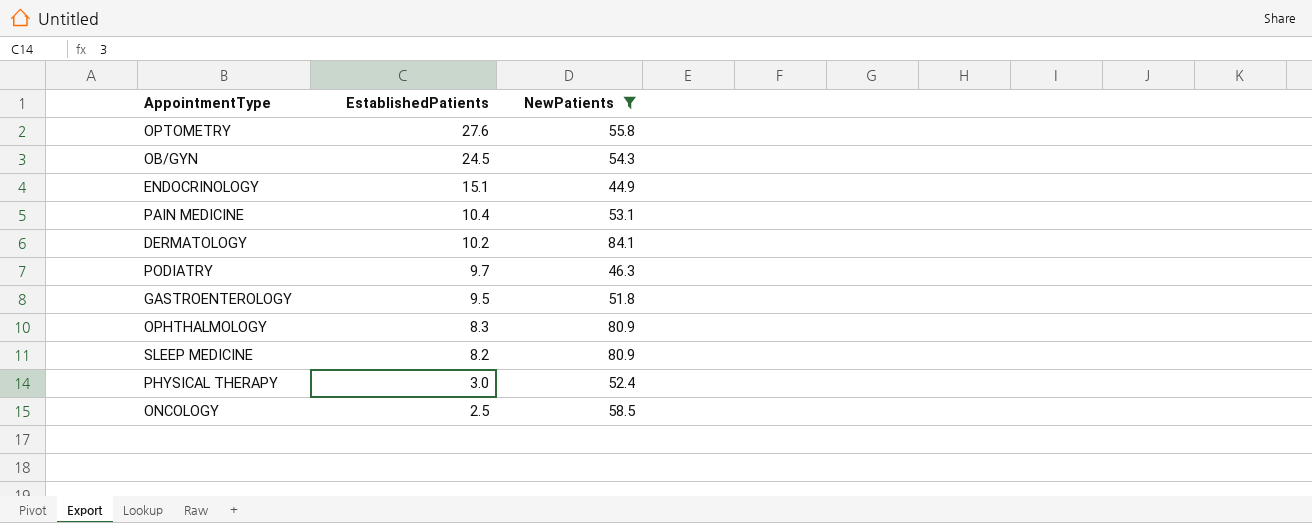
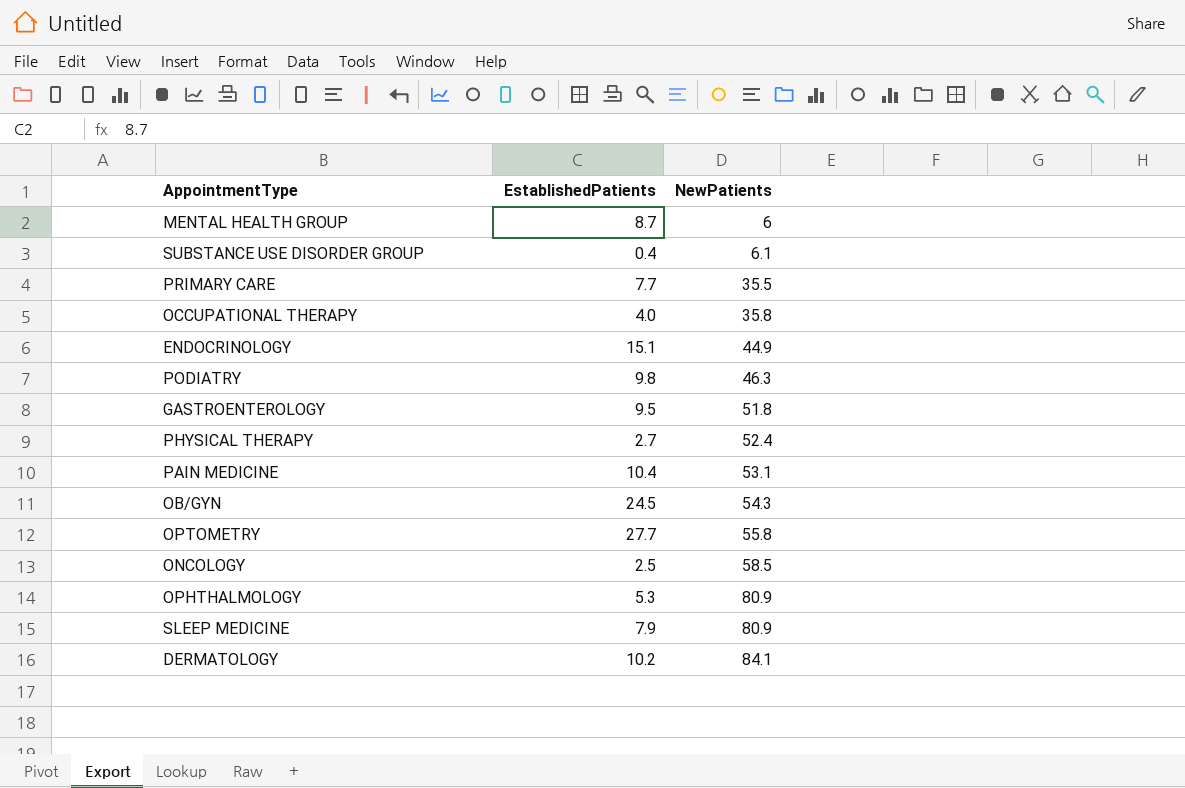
filter: NewPatients >= 44.9 -> none
row order: EstablishedPatients descending -> NewPatients ascending
PODIATRY | EstablishedPatients: 9.7 -> 9.8
PHYSICAL THERAPY | EstablishedPatients: 3.0 -> 2.7
OPTOMETRY | EstablishedPatients: 27.6 -> 27.7
OPHTHALMOLOGY | EstablishedPatients: 8.3 -> 5.3
SLEEP MEDICINE | EstablishedPatients: 8.2 -> 7.9

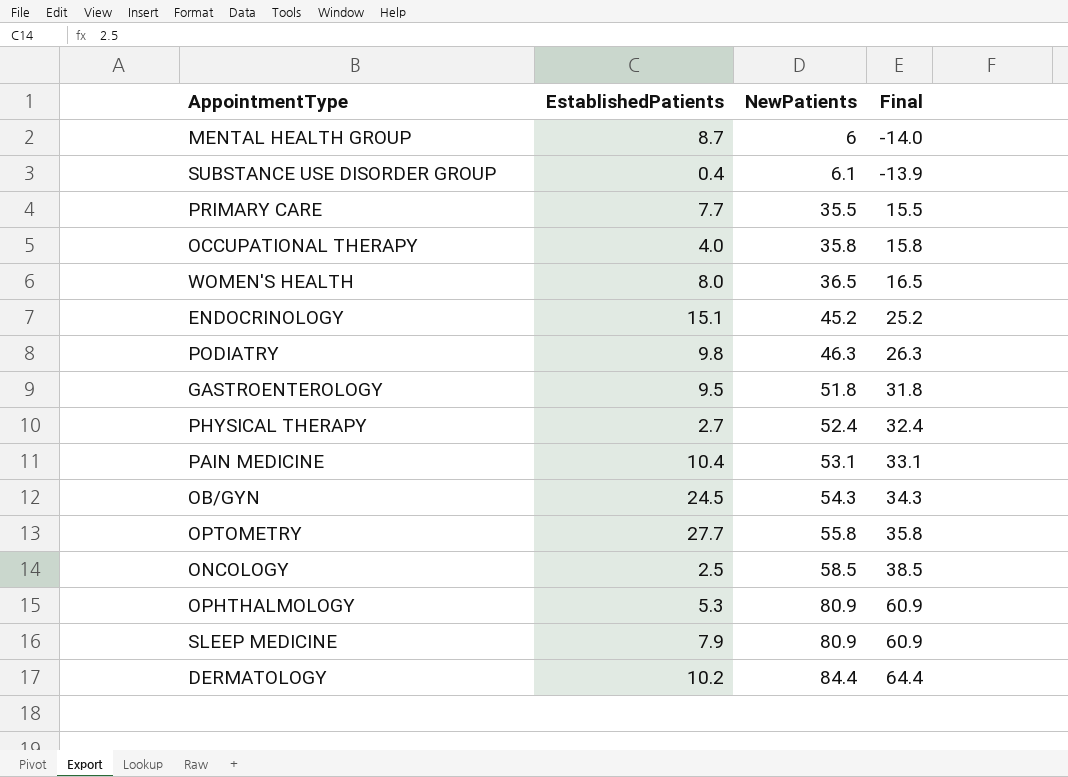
column Final | formula: none -> [NewPatients] - 20
row WOMEN'S HEALTH: none -> 8.0 | 36.5 | 16.5
ENDOCRINOLOGY | NewPatients: 44.9 -> 45.2
DERMATOLOGY | NewPatients: 84.1 -> 84.4

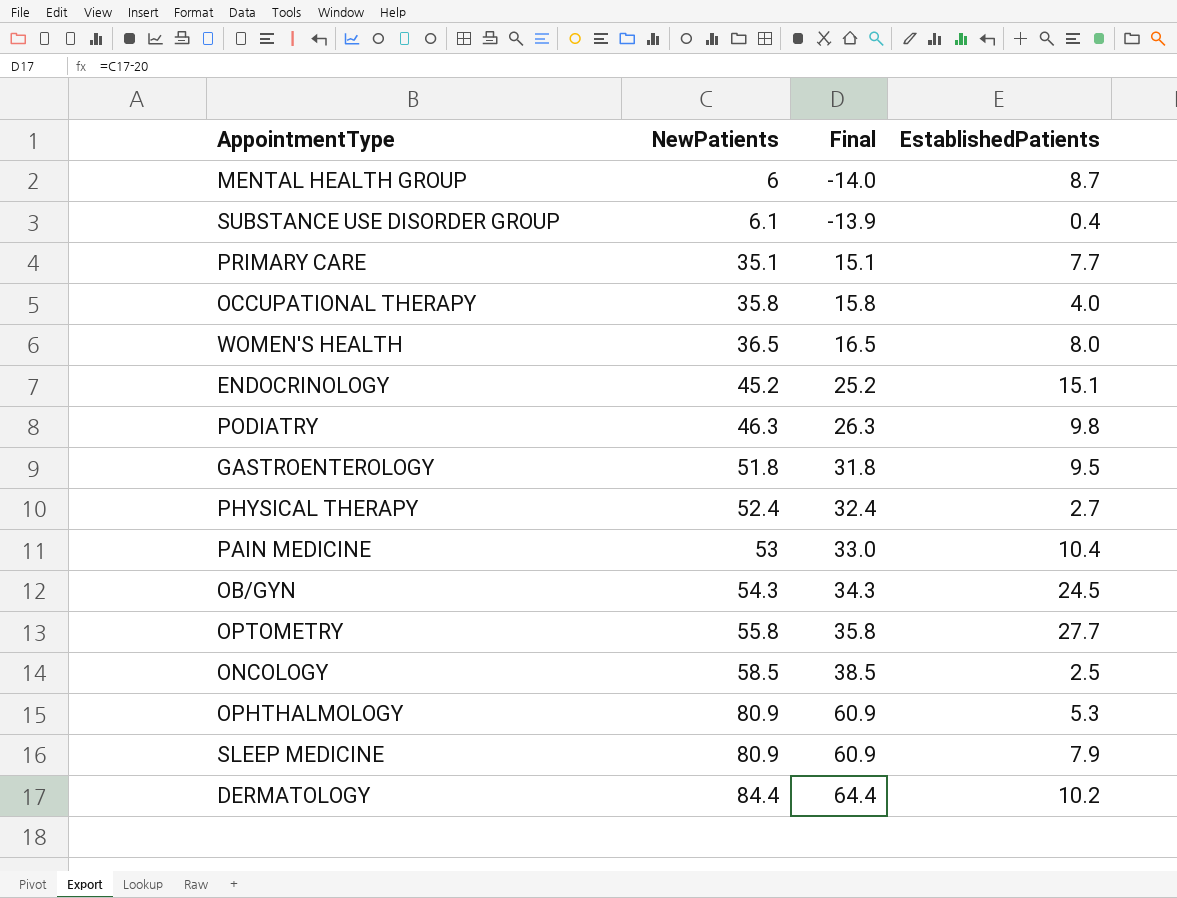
column EstablishedPatients | position: 2 -> 4
PRIMARY CARE | NewPatients: 35.5 -> 35.1
PRIMARY CARE | Final: 15.5 -> 15.1
PAIN MEDICINE | NewPatients: 53.1 -> 53
PAIN MEDICINE | Final: 33.1 -> 33.0

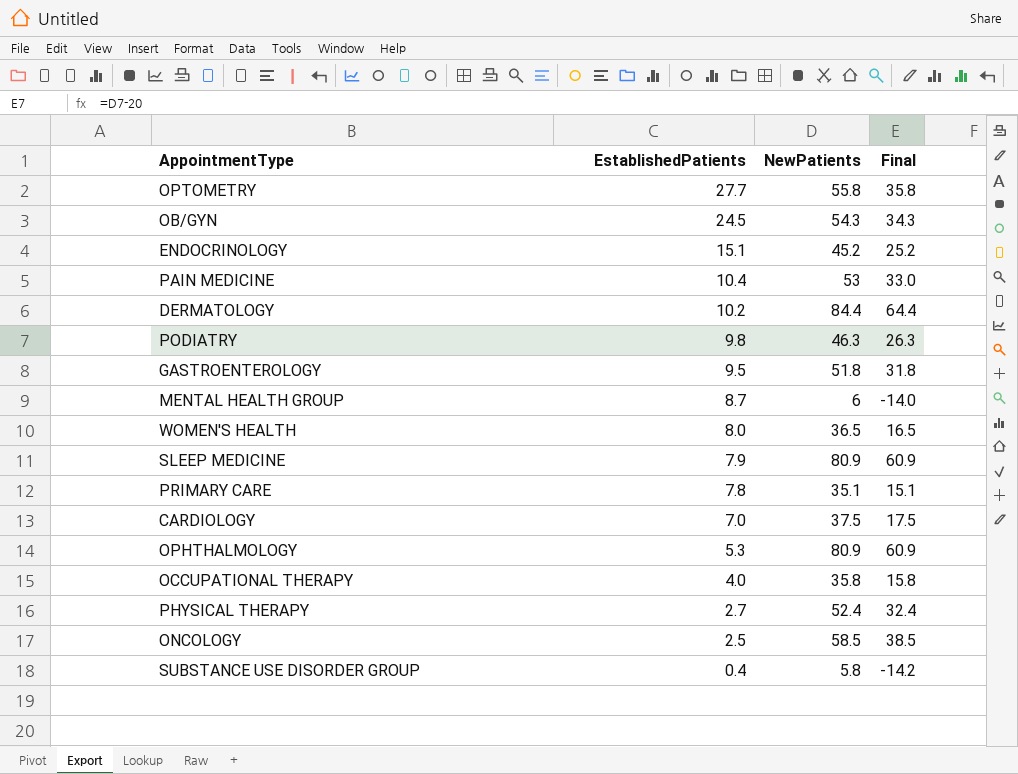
row order: NewPatients ascending -> EstablishedPatients descending
column EstablishedPatients | position: 4 -> 2
PRIMARY CARE | EstablishedPatients: 7.7 -> 7.8
row CARDIOLOGY: none -> 7.0 | 37.5 | 17.5
SUBSTANCE USE DISORDER GROUP | NewPatients: 6.1 -> 5.8
SUBSTANCE USE DISORDER GROUP | Final: -13.9 -> -14.2

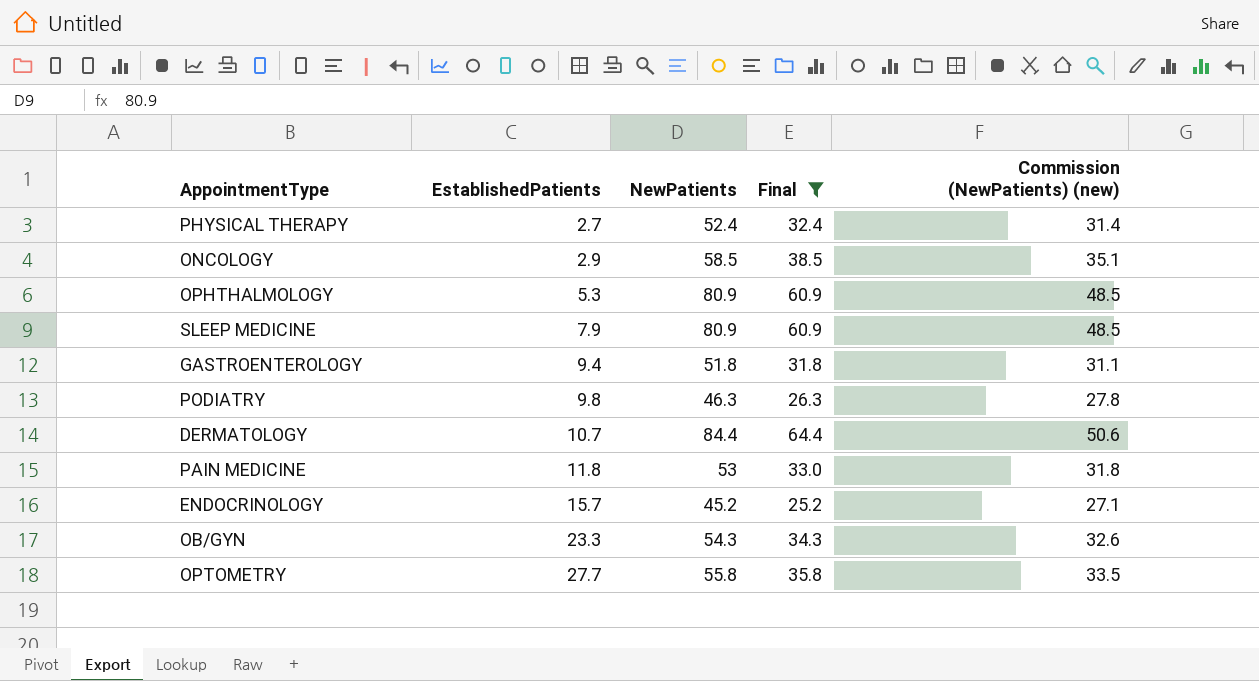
filter: none -> Final >= 25.2
row order: EstablishedPatients descending -> EstablishedPatients ascending
column Commission (NewPatients) (new) | formula: none -> [NewPatients] * 0.6
ONCOLOGY | EstablishedPatients: 2.5 -> 2.9
GASTROENTEROLOGY | EstablishedPatients: 9.5 -> 9.4
DERMATOLOGY | EstablishedPatients: 10.2 -> 10.7
PAIN MEDICINE | EstablishedPatients: 10.4 -> 11.8
ENDOCRINOLOGY | EstablishedPatients: 15.1 -> 15.7
OB/GYN | EstablishedPatients: 24.5 -> 23.3

